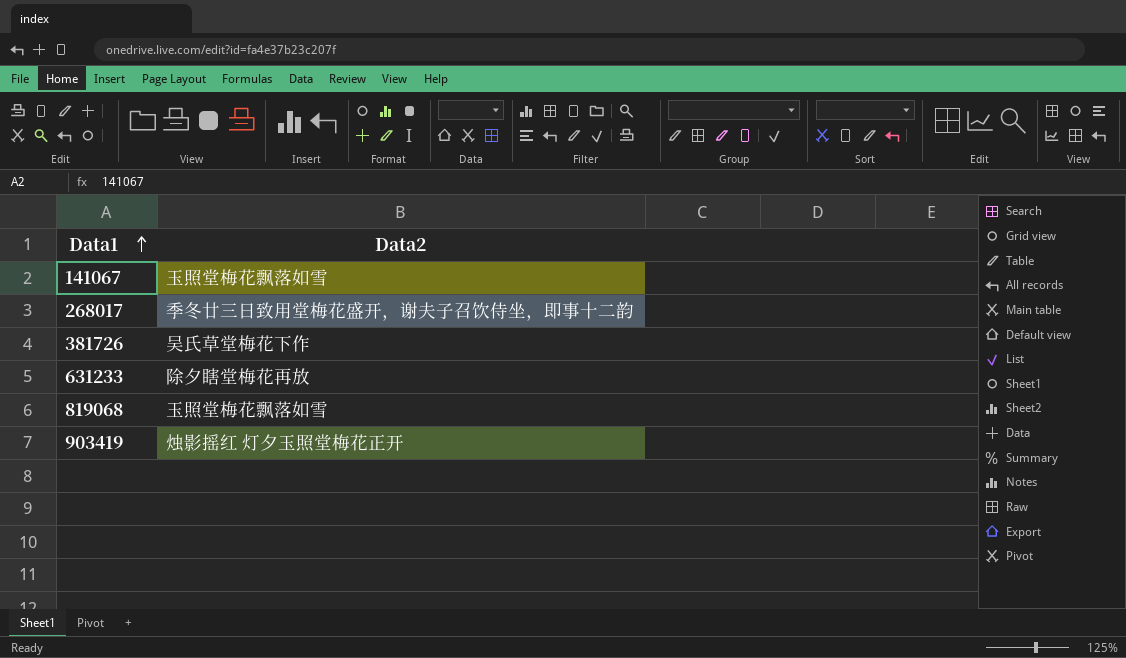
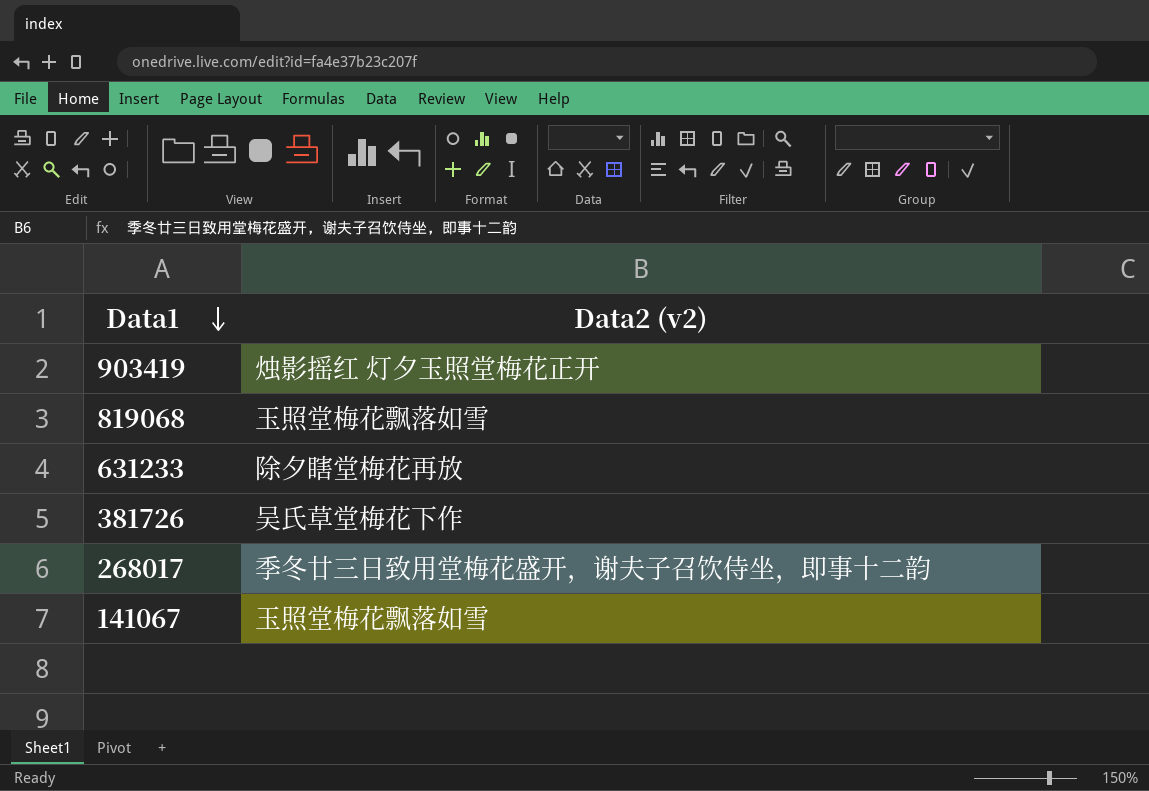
row order: Data1 ascending -> Data1 descending
column name: Data2 -> Data2 (v2)

